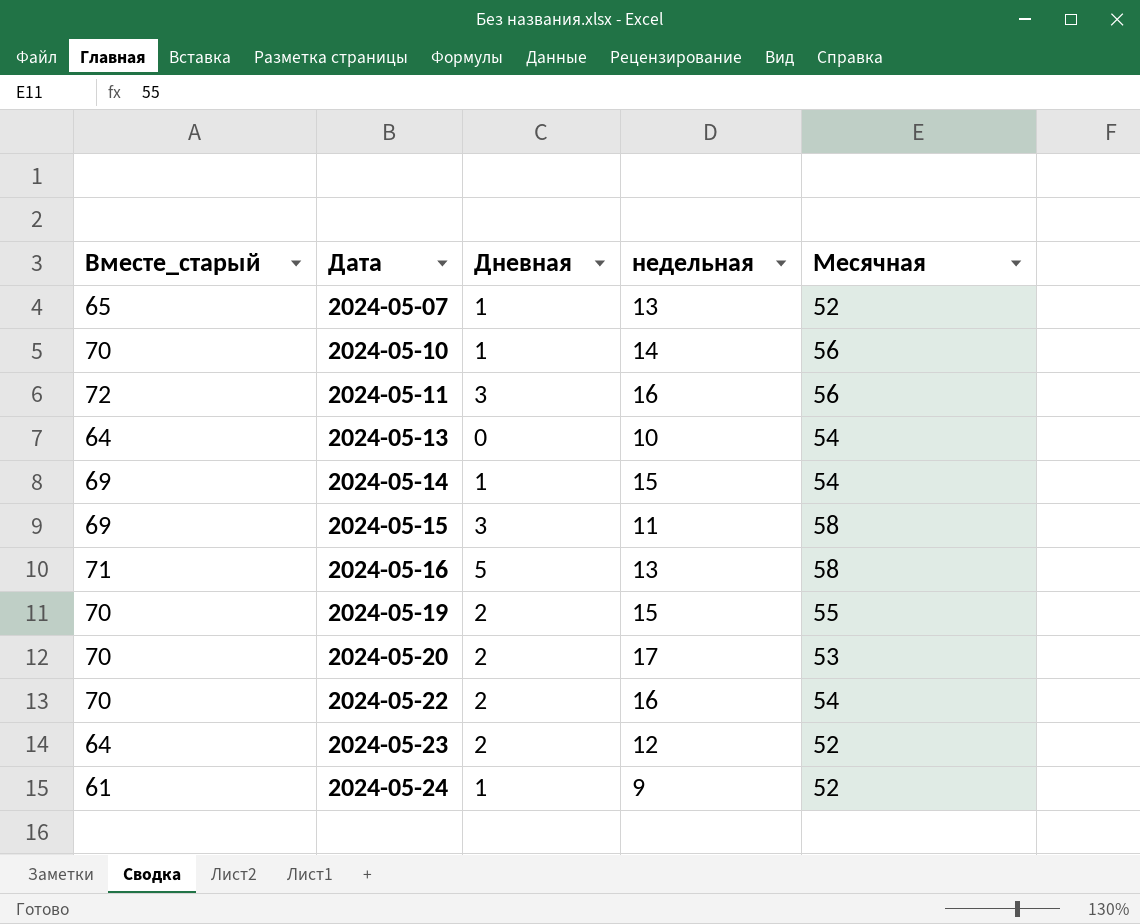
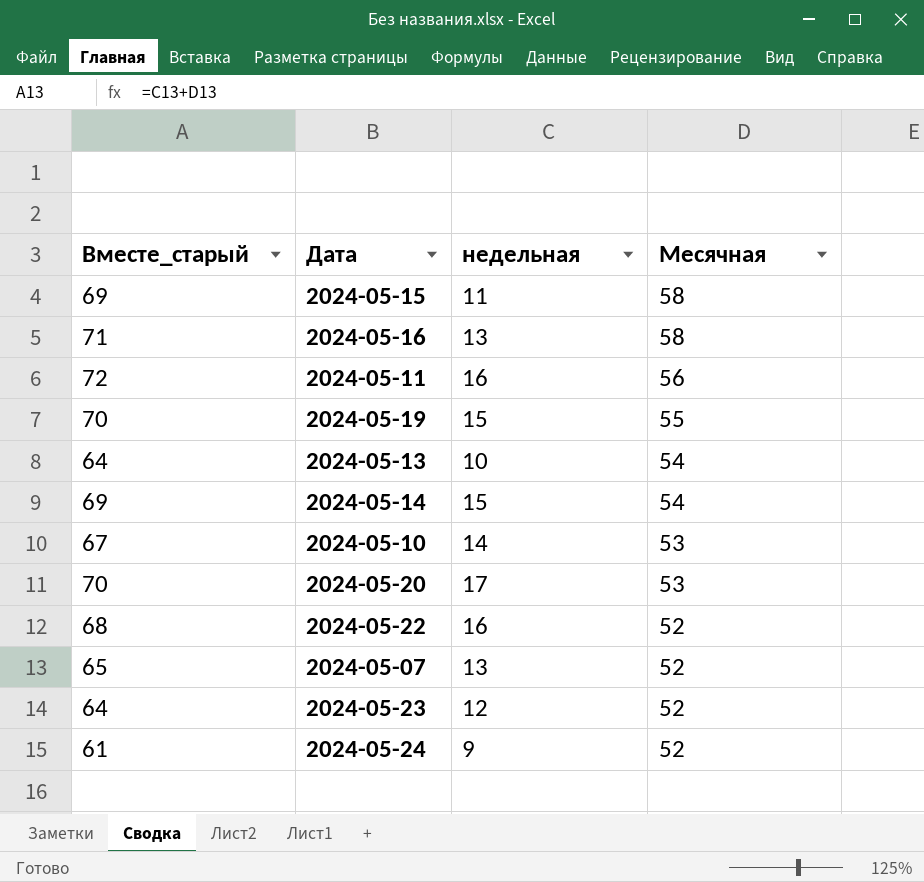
row order: Дата ascending -> Месячная descending
column Дневная | position: 3 -> none
2024-05-10 | Вместе_старый: 70 -> 67
2024-05-10 | Месячная: 56 -> 53
2024-05-22 | Вместе_старый: 70 -> 68
2024-05-22 | Месячная: 54 -> 52

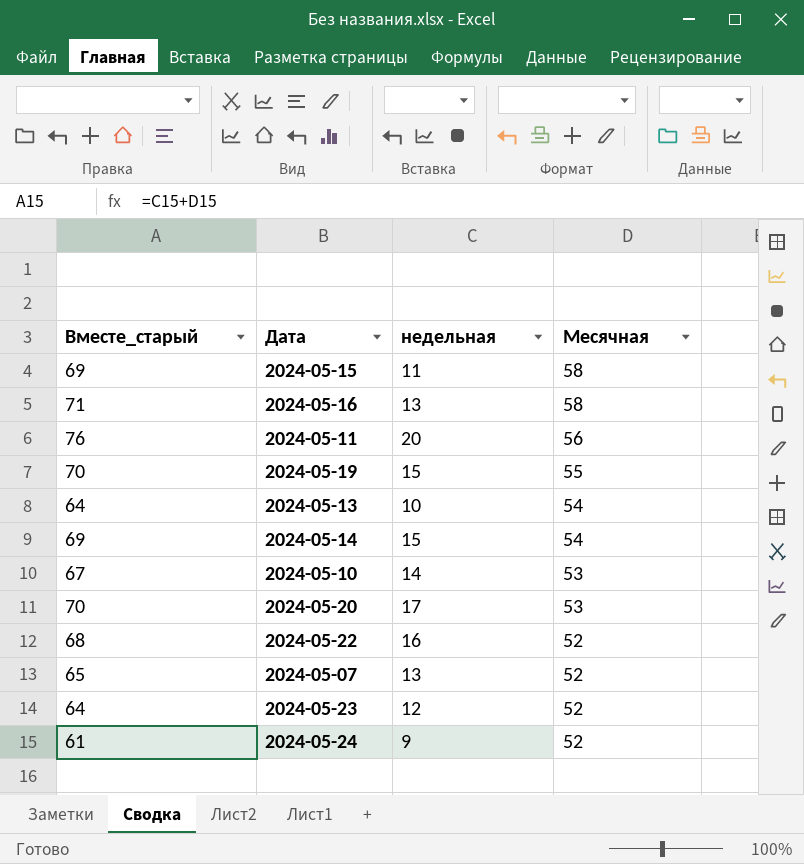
2024-05-11 | Вместе_старый: 72 -> 76
2024-05-11 | недельная: 16 -> 20

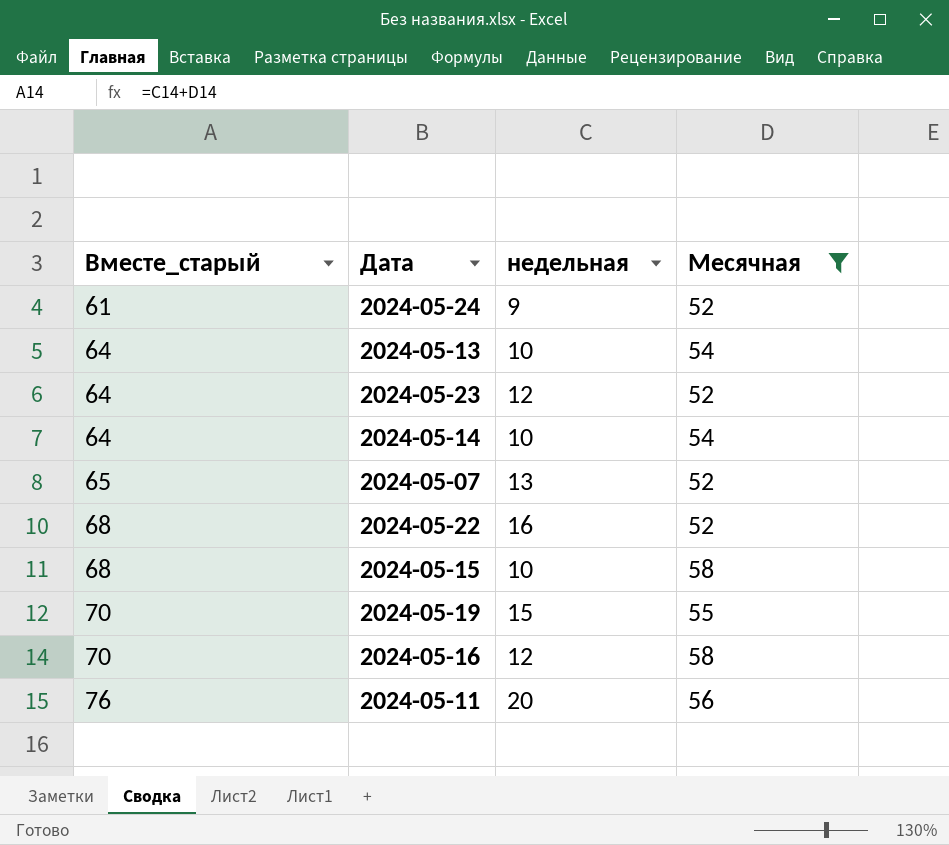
filter: none -> Месячная != 53
row order: Месячная descending -> Вместе_старый ascending
2024-05-14 | Вместе_старый: 69 -> 64
2024-05-14 | недельная: 15 -> 10
2024-05-15 | Вместе_старый: 69 -> 68
2024-05-15 | недельная: 11 -> 10
2024-05-16 | Вместе_старый: 71 -> 70
2024-05-16 | недельная: 13 -> 12

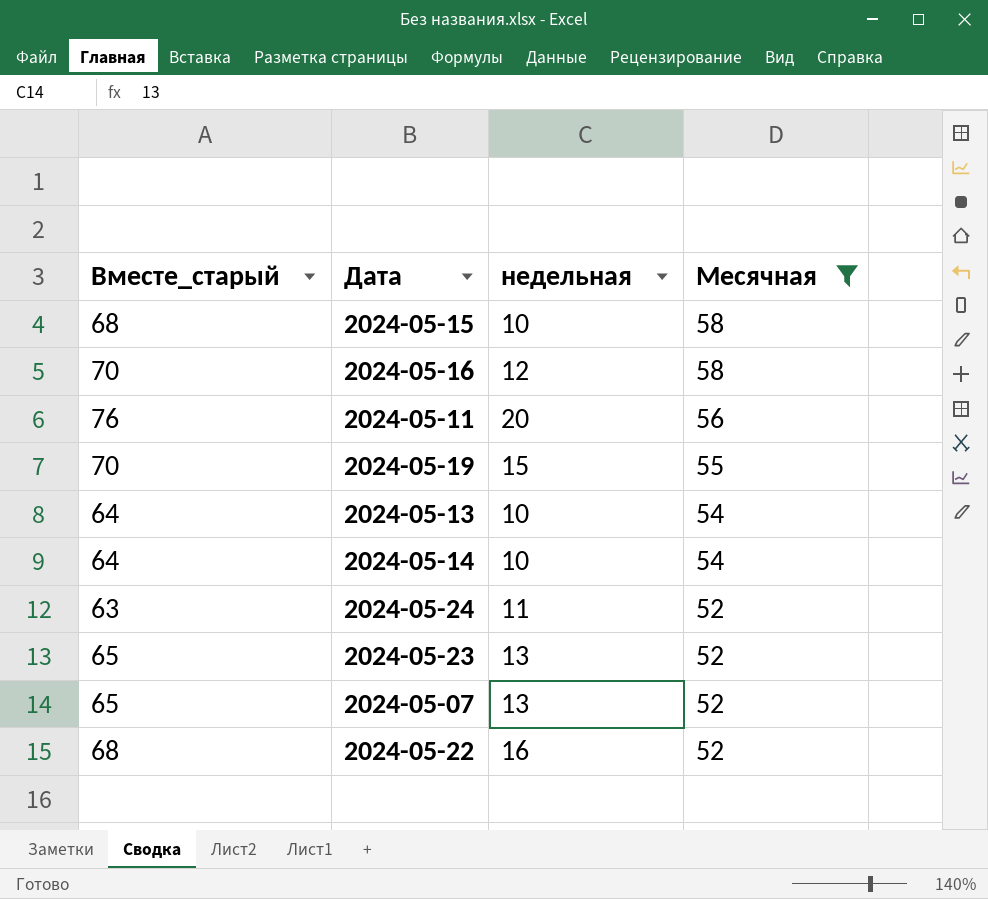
row order: Вместе_старый ascending -> Месячная descending
2024-05-24 | Вместе_старый: 61 -> 63
2024-05-24 | недельная: 9 -> 11
2024-05-23 | Вместе_старый: 64 -> 65
2024-05-23 | недельная: 12 -> 13

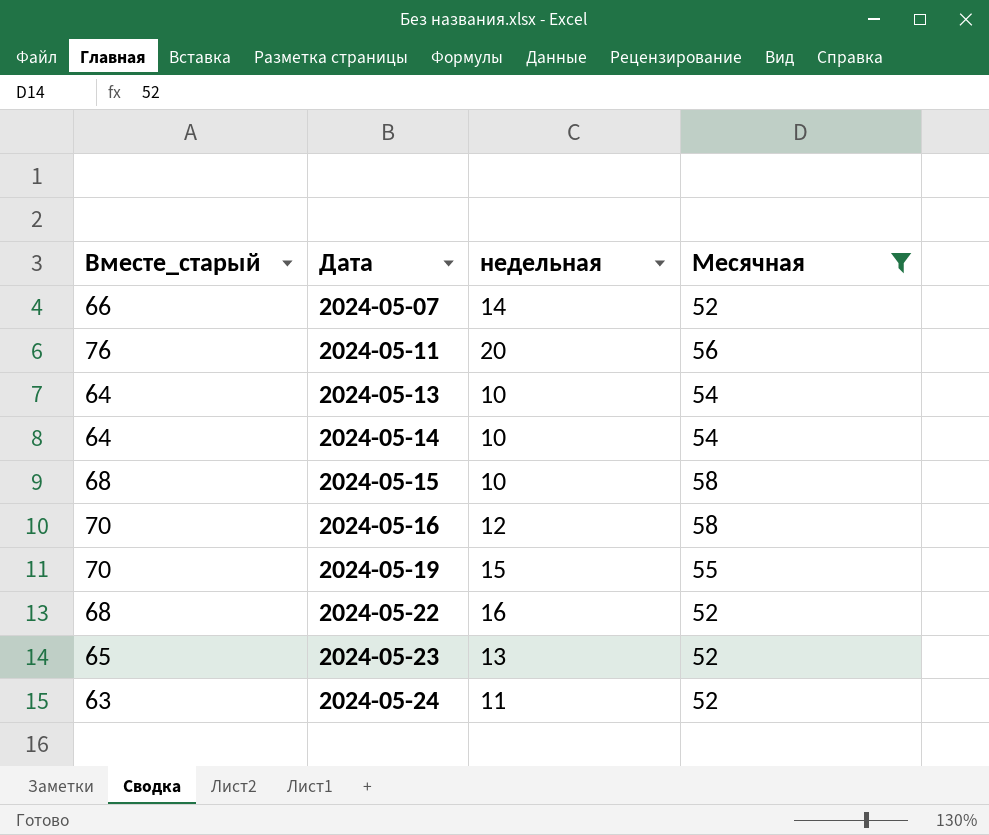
row order: Месячная descending -> Дата ascending
2024-05-07 | Вместе_старый: 65 -> 66
2024-05-07 | недельная: 13 -> 14

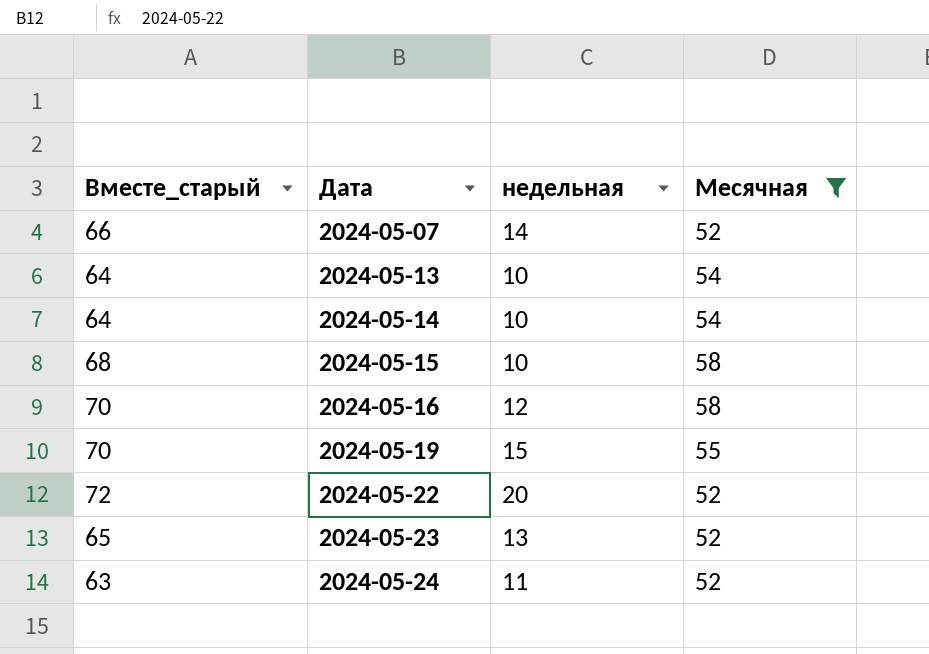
row 2024-05-11: 76 | 20 | 56 -> none
2024-05-22 | Вместе_старый: 68 -> 72
2024-05-22 | недельная: 16 -> 20

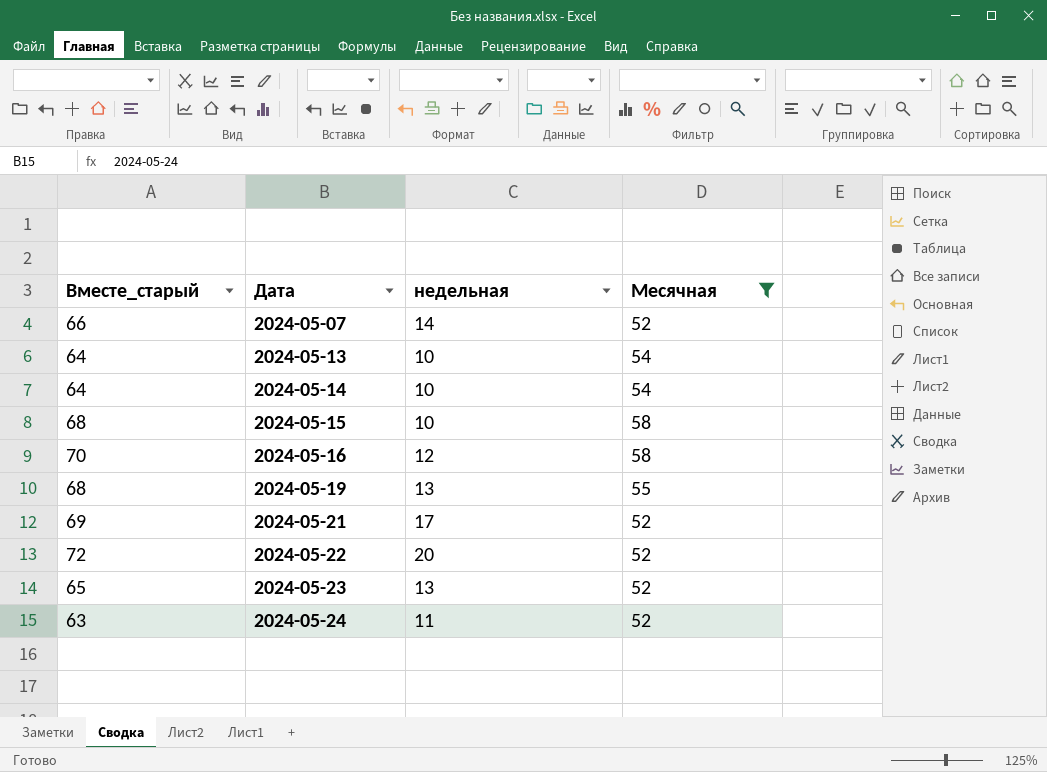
2024-05-19 | Вместе_старый: 70 -> 68
2024-05-19 | недельная: 15 -> 13
row 2024-05-21: none -> 69 | 17 | 52

